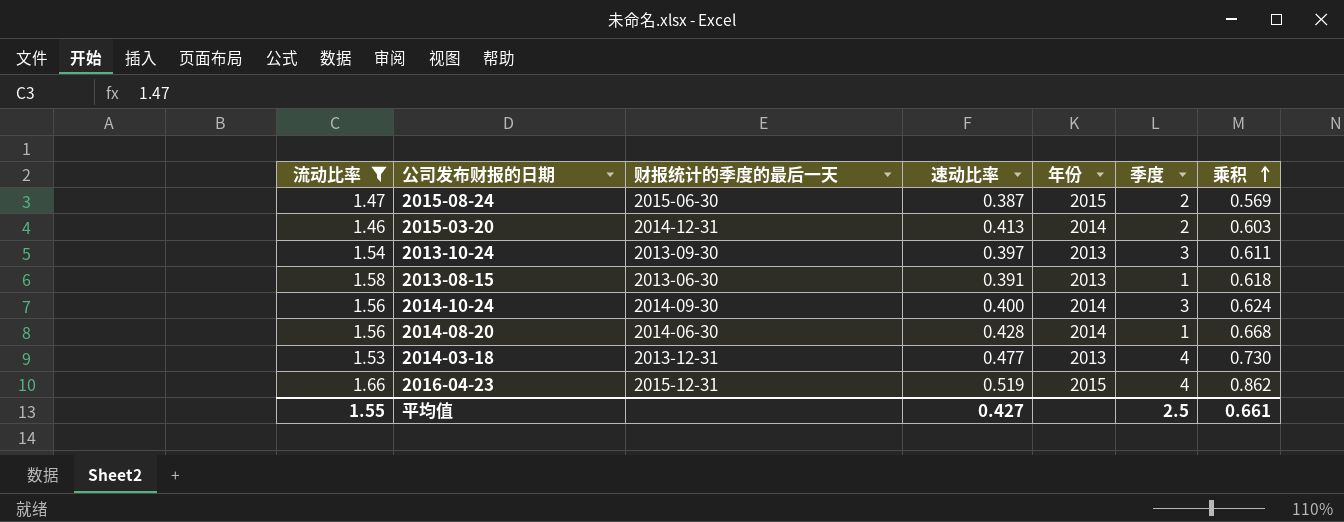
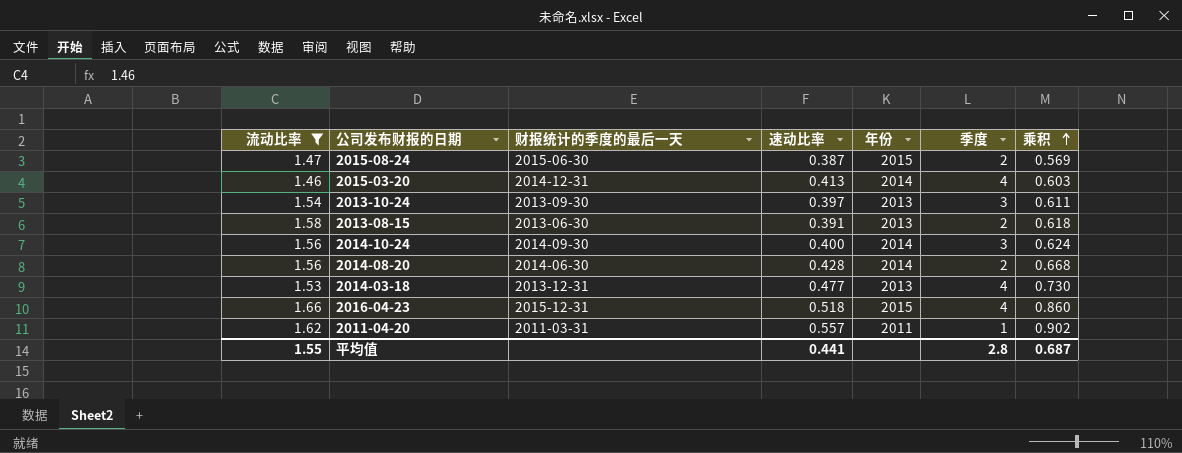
2015-03-20 | 季度: 2 -> 4
2013-08-15 | 季度: 1 -> 2
2014-08-20 | 季度: 1 -> 2
2016-04-23 | 速动比率: 0.519 -> 0.518
2016-04-23 | 乘积: 0.862 -> 0.860
row 2011-04-20: none -> 1.62 | 2011-03-31 | 0.557 | 2011 | 1 | 0.902
平均值 | 速动比率: 0.427 -> 0.441
平均值 | 季度: 2.5 -> 2.8
平均值 | 乘积: 0.661 -> 0.687

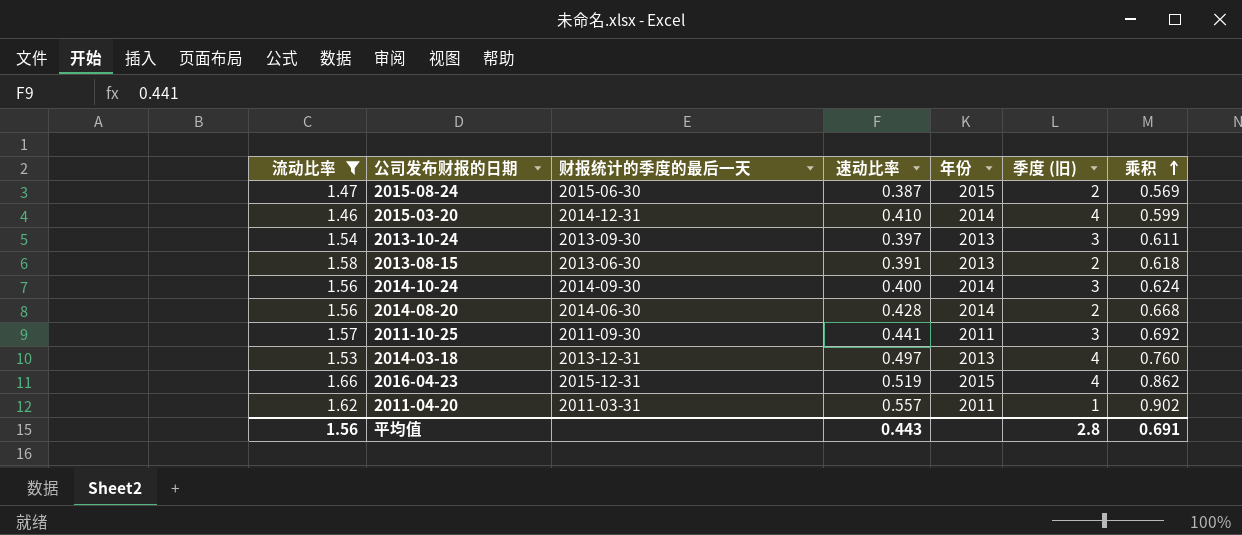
column name: 季度 -> 季度 (旧)
2015-03-20 | 速动比率: 0.413 -> 0.410
2015-03-20 | 乘积: 0.603 -> 0.599
row 2011-10-25: none -> 1.57 | 2011-09-30 | 0.441 | 2011 | 3 | 0.692
2014-03-18 | 速动比率: 0.477 -> 0.497
2014-03-18 | 乘积: 0.730 -> 0.760
2016-04-23 | 速动比率: 0.518 -> 0.519
2016-04-23 | 乘积: 0.860 -> 0.862
平均值 | 流动比率: 1.55 -> 1.56
平均值 | 速动比率: 0.441 -> 0.443
平均值 | 乘积: 0.687 -> 0.691

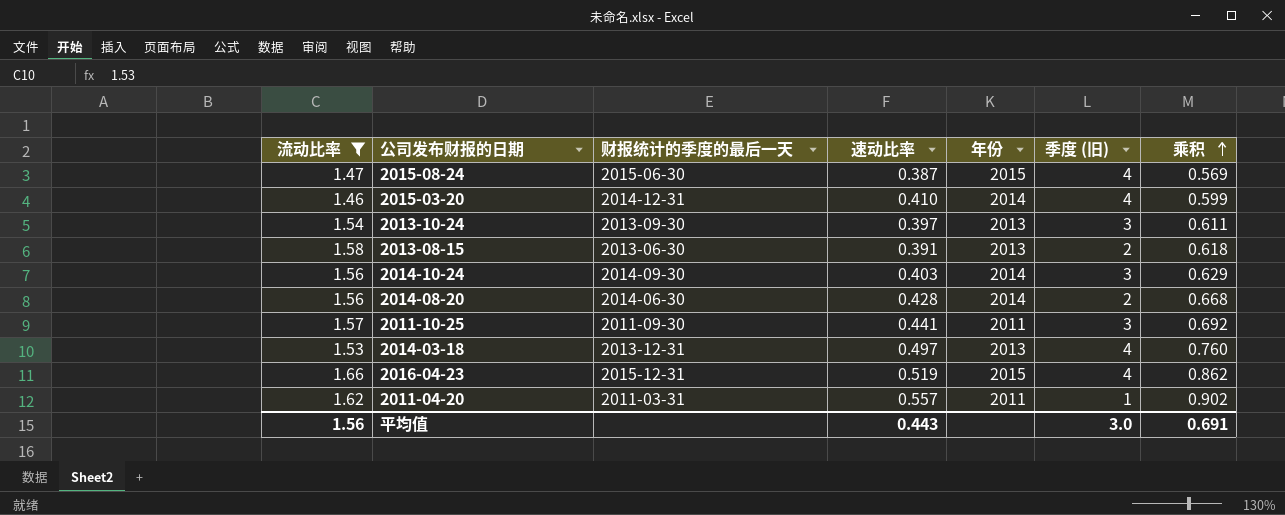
2015-08-24 | 季度 (旧): 2 -> 4
2014-10-24 | 速动比率: 0.400 -> 0.403
2014-10-24 | 乘积: 0.624 -> 0.629
平均值 | 季度 (旧): 2.8 -> 3.0

